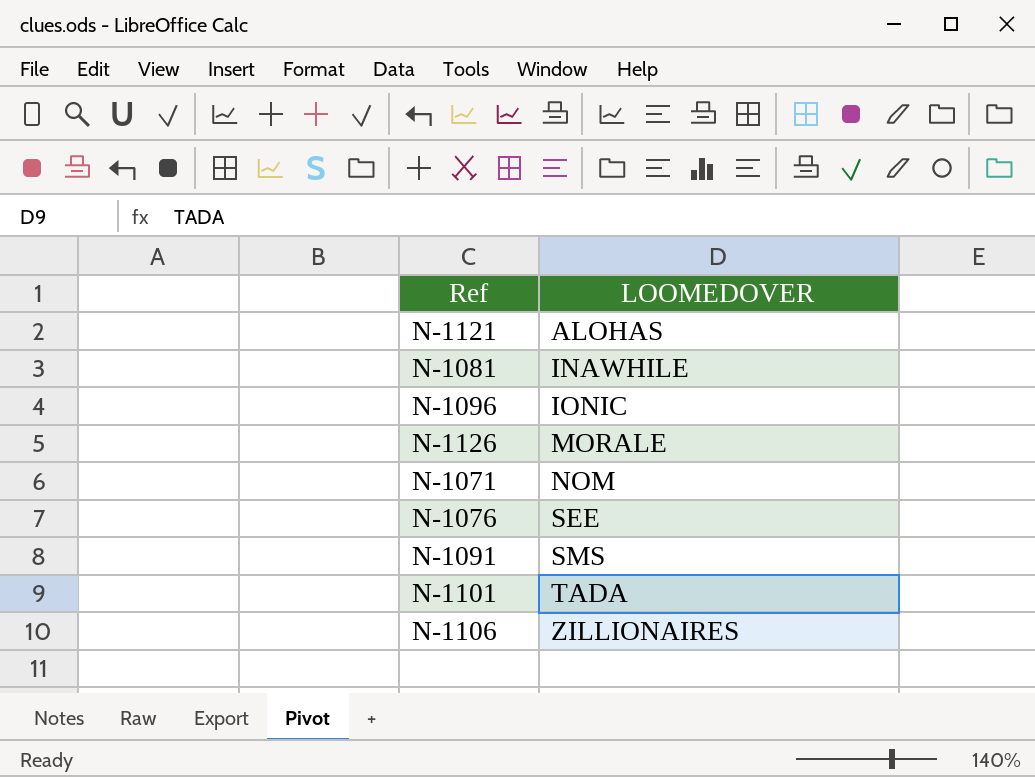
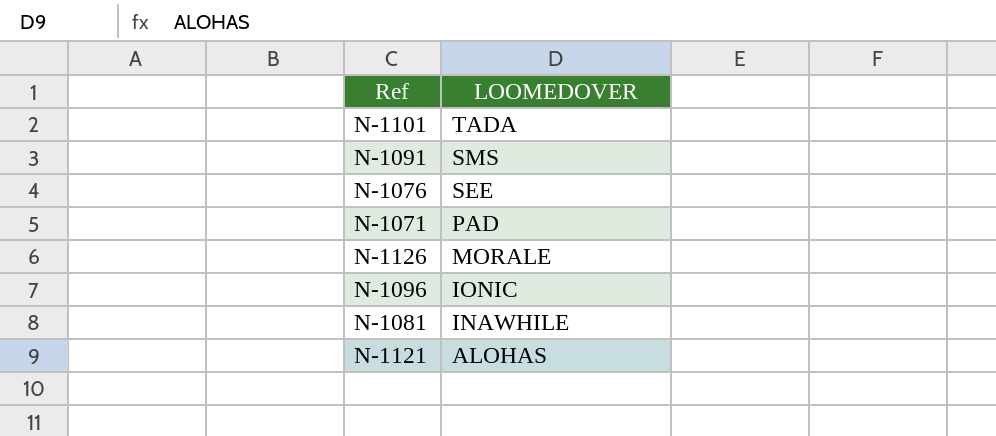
row order: LOOMEDOVER ascending -> LOOMEDOVER descending
row N-1106: ZILLIONAIRES -> none
N-1071 | LOOMEDOVER: NOM -> PAD

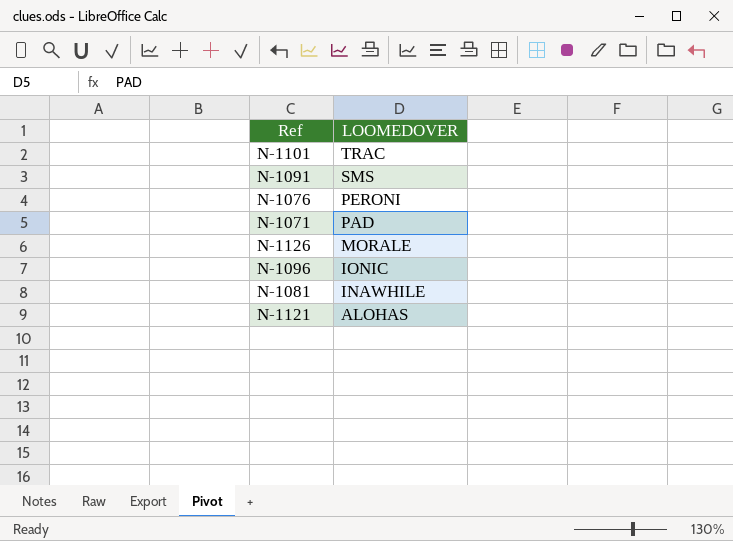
N-1101 | LOOMEDOVER: TADA -> TRAC
N-1076 | LOOMEDOVER: SEE -> PERONI

